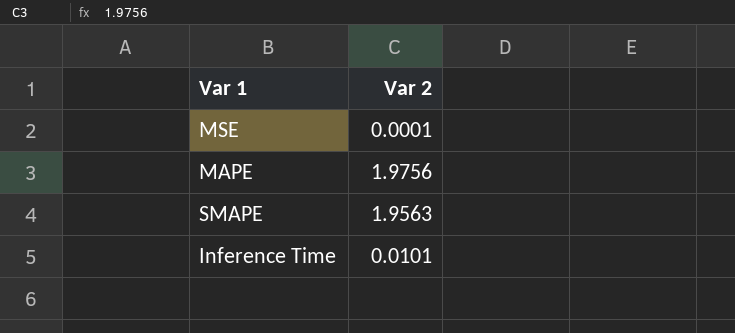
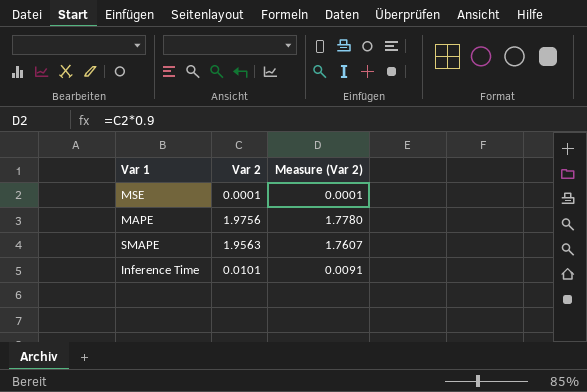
column Measure (Var 2) | formula: none -> [Var 2] * 0.9

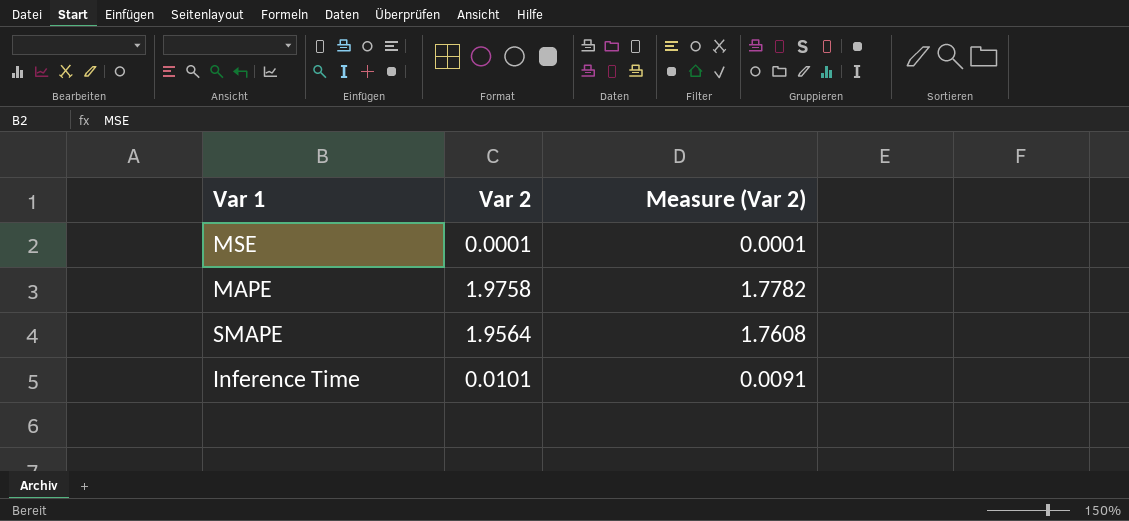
MAPE | Var 2: 1.9756 -> 1.9758
MAPE | Measure (Var 2): 1.7780 -> 1.7782
SMAPE | Var 2: 1.9563 -> 1.9564
SMAPE | Measure (Var 2): 1.7607 -> 1.7608

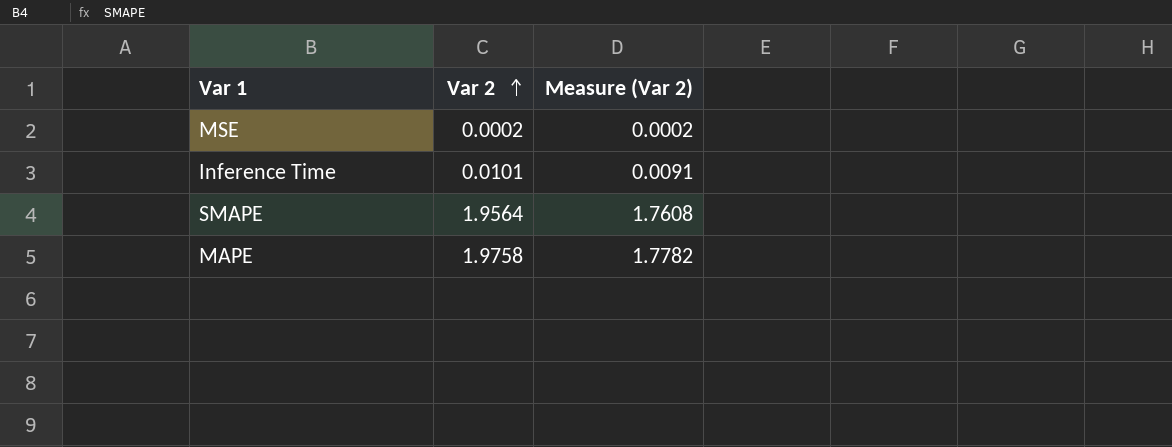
row order: none -> Var 2 ascending
MSE | Var 2: 0.0001 -> 0.0002
MSE | Measure (Var 2): 0.0001 -> 0.0002

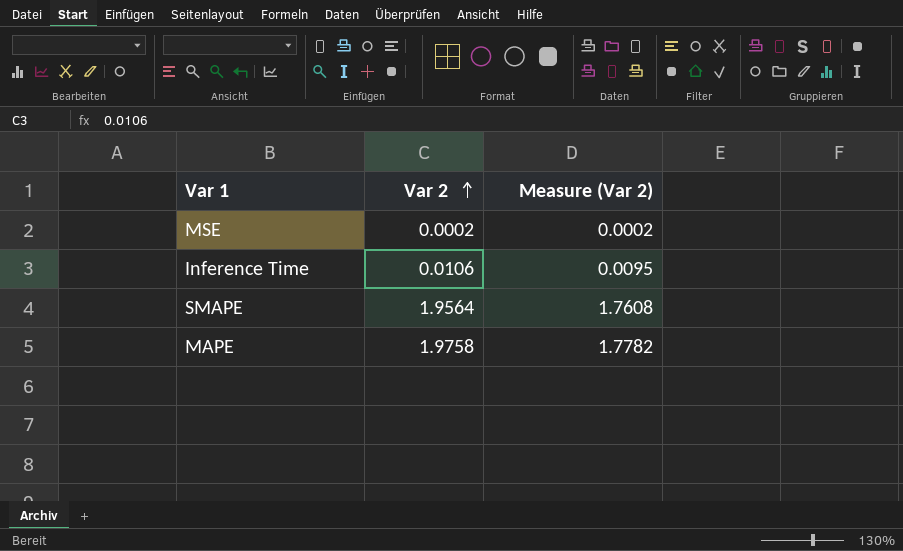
Inference Time | Var 2: 0.0101 -> 0.0106
Inference Time | Measure (Var 2): 0.0091 -> 0.0095

